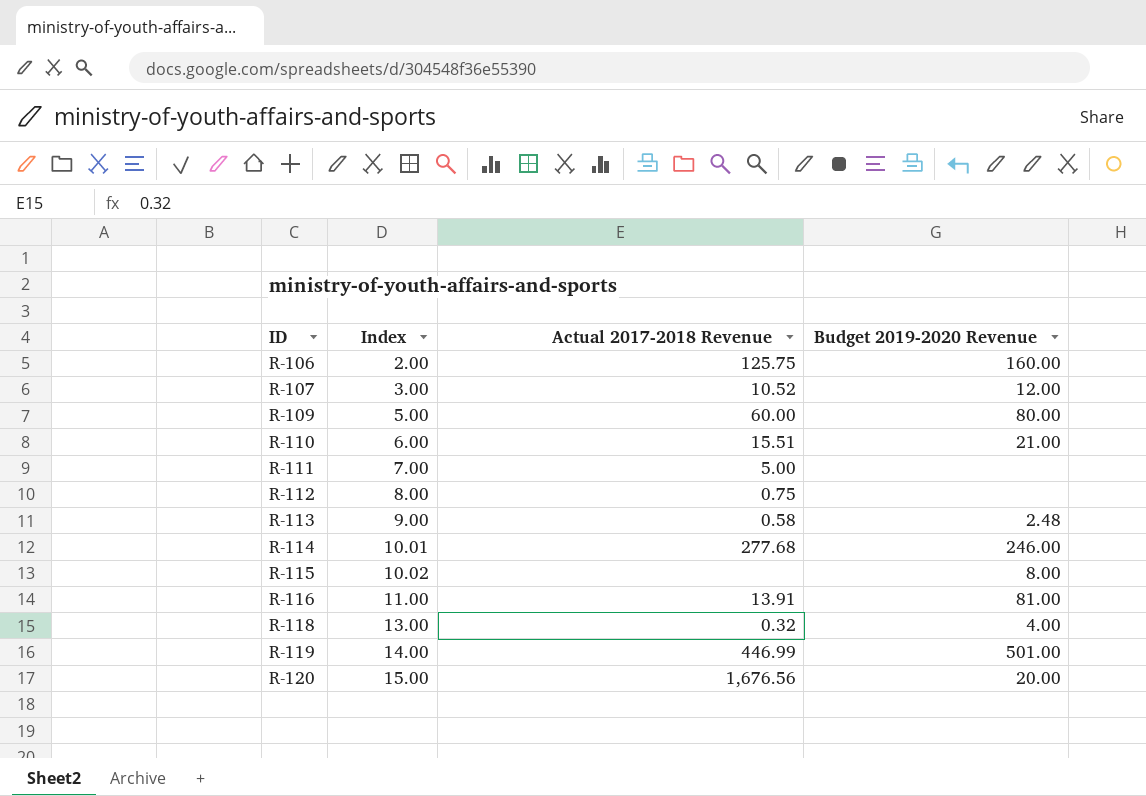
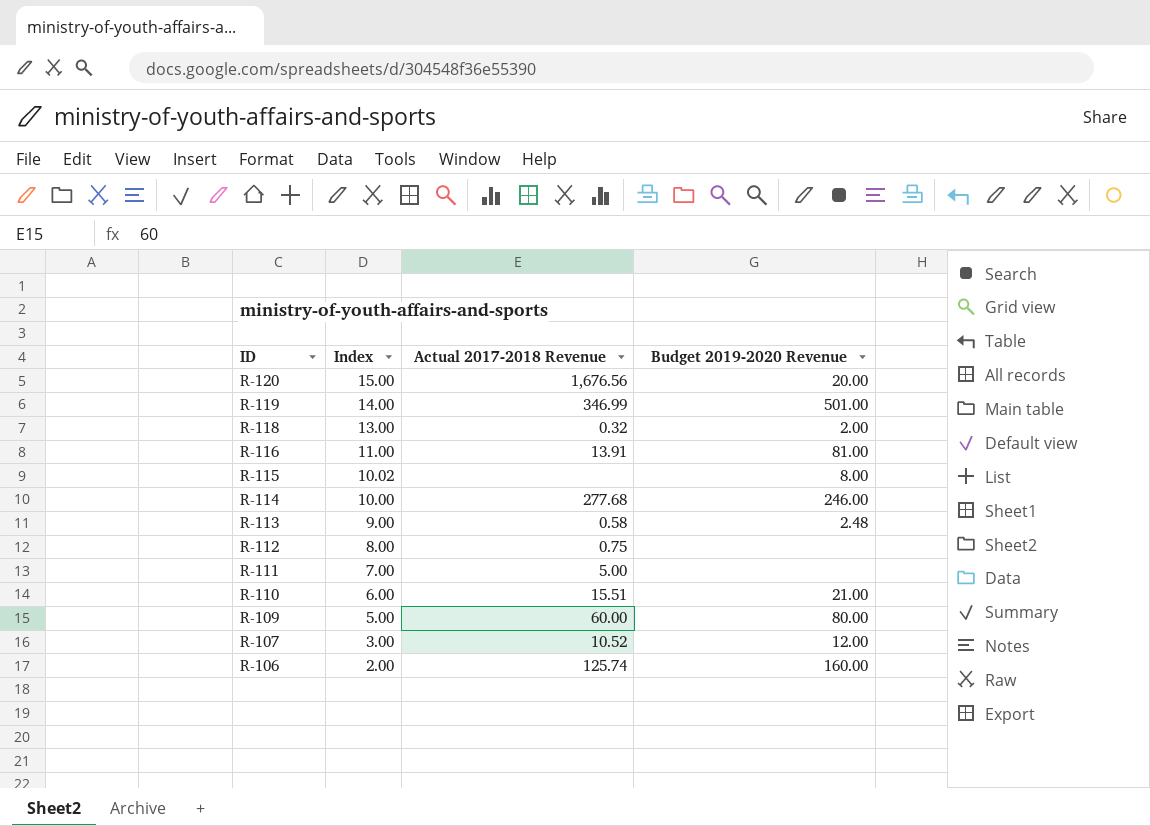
row order: ID ascending -> ID descending
R-119 | Actual 2017-2018 Revenue: 446.99 -> 346.99
R-118 | Budget 2019-2020 Revenue: 4.00 -> 2.00
R-114 | Index: 10.01 -> 10.00
R-106 | Actual 2017-2018 Revenue: 125.75 -> 125.74

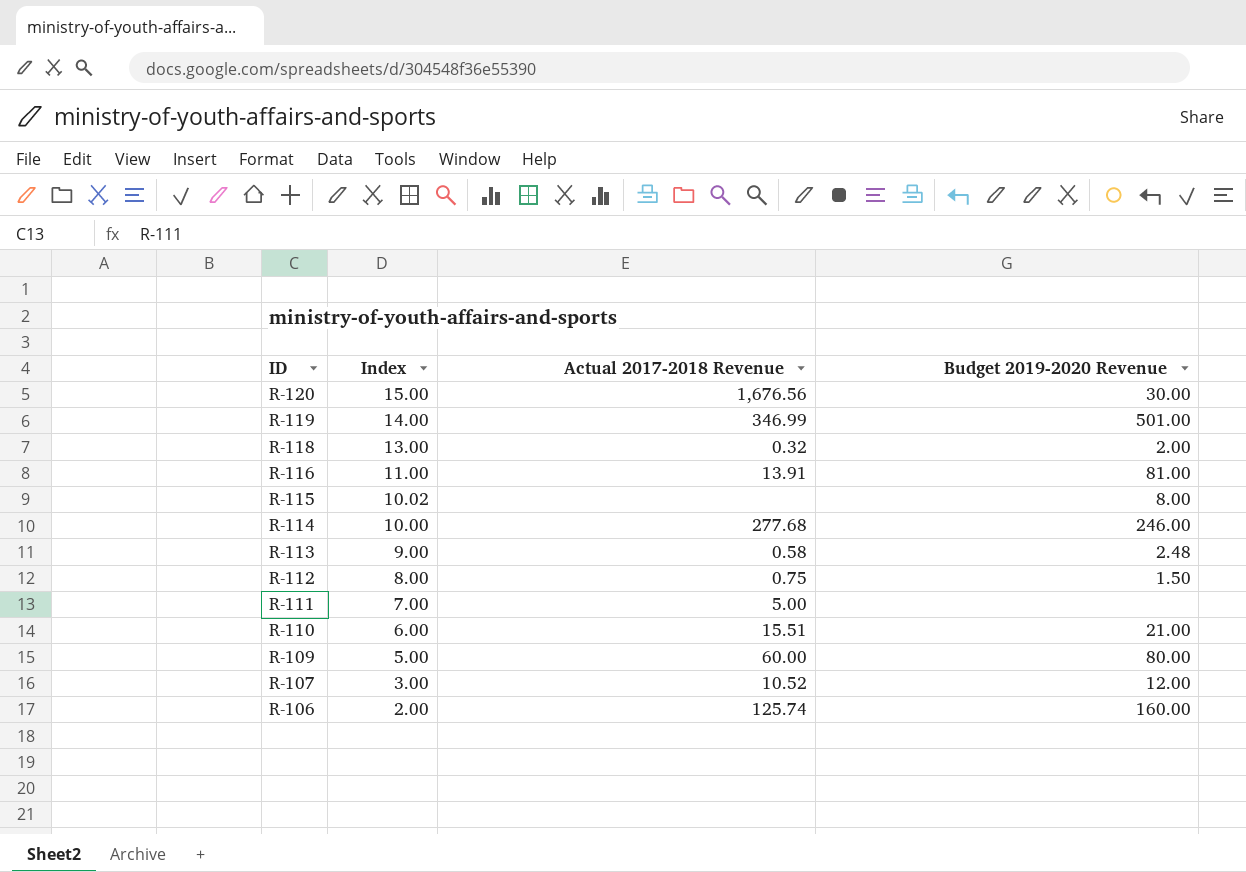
R-120 | Budget 2019-2020 Revenue: 20.00 -> 30.00
R-112 | Budget 2019-2020 Revenue: none -> 1.50

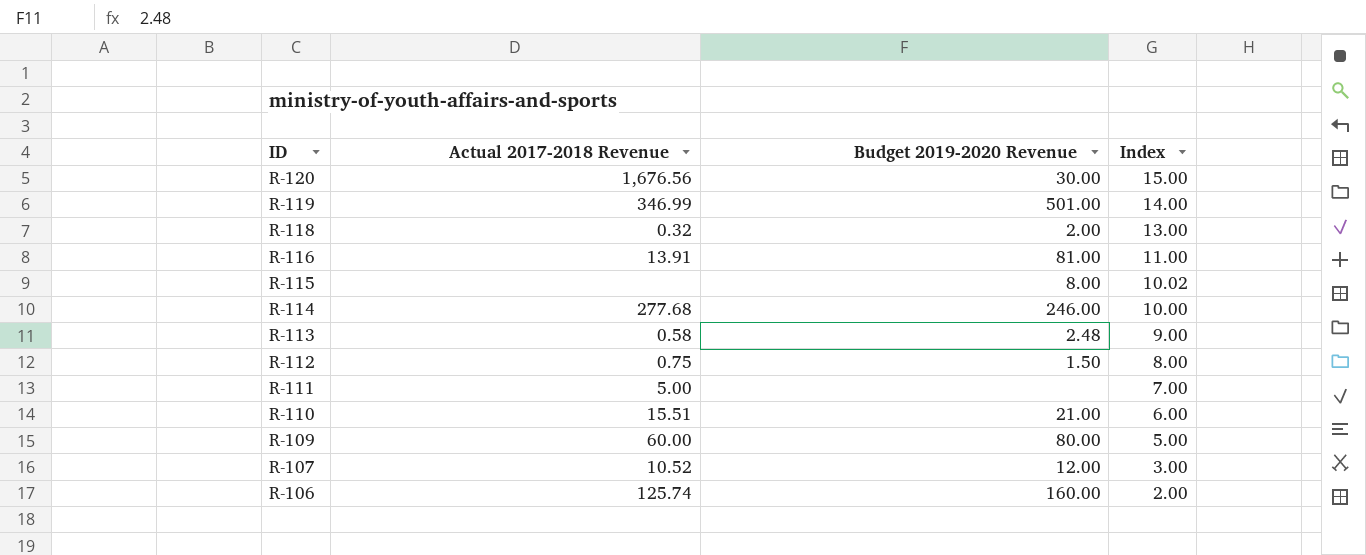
column Index | position: 2 -> 4

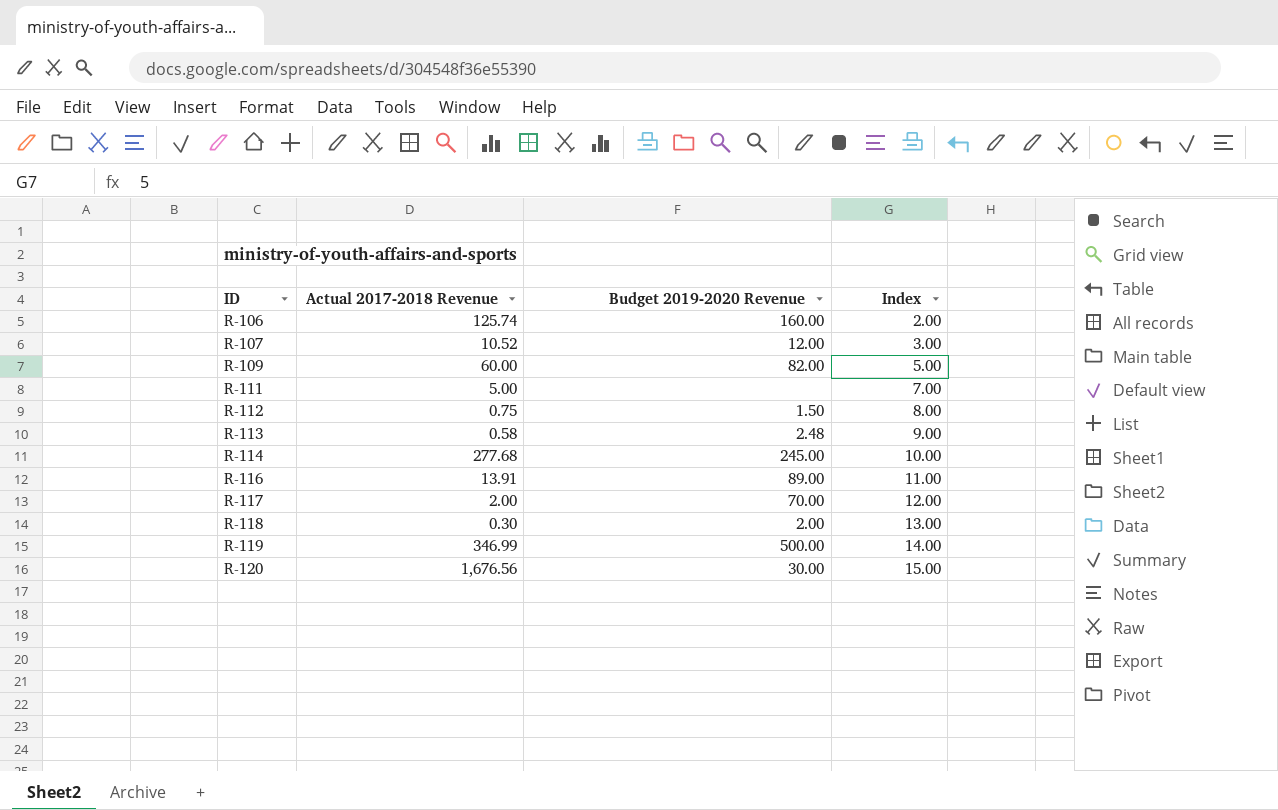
row order: ID descending -> ID ascending
row R-115: none | 8.00 | 10.02 -> none
row R-110: 15.51 | 21.00 | 6.00 -> none
R-109 | Budget 2019-2020 Revenue: 80.00 -> 82.00
R-114 | Budget 2019-2020 Revenue: 246.00 -> 245.00
R-116 | Budget 2019-2020 Revenue: 81.00 -> 89.00
row R-117: none -> 2.00 | 70.00 | 12.00
R-118 | Actual 2017-2018 Revenue: 0.32 -> 0.30
R-119 | Budget 2019-2020 Revenue: 501.00 -> 500.00

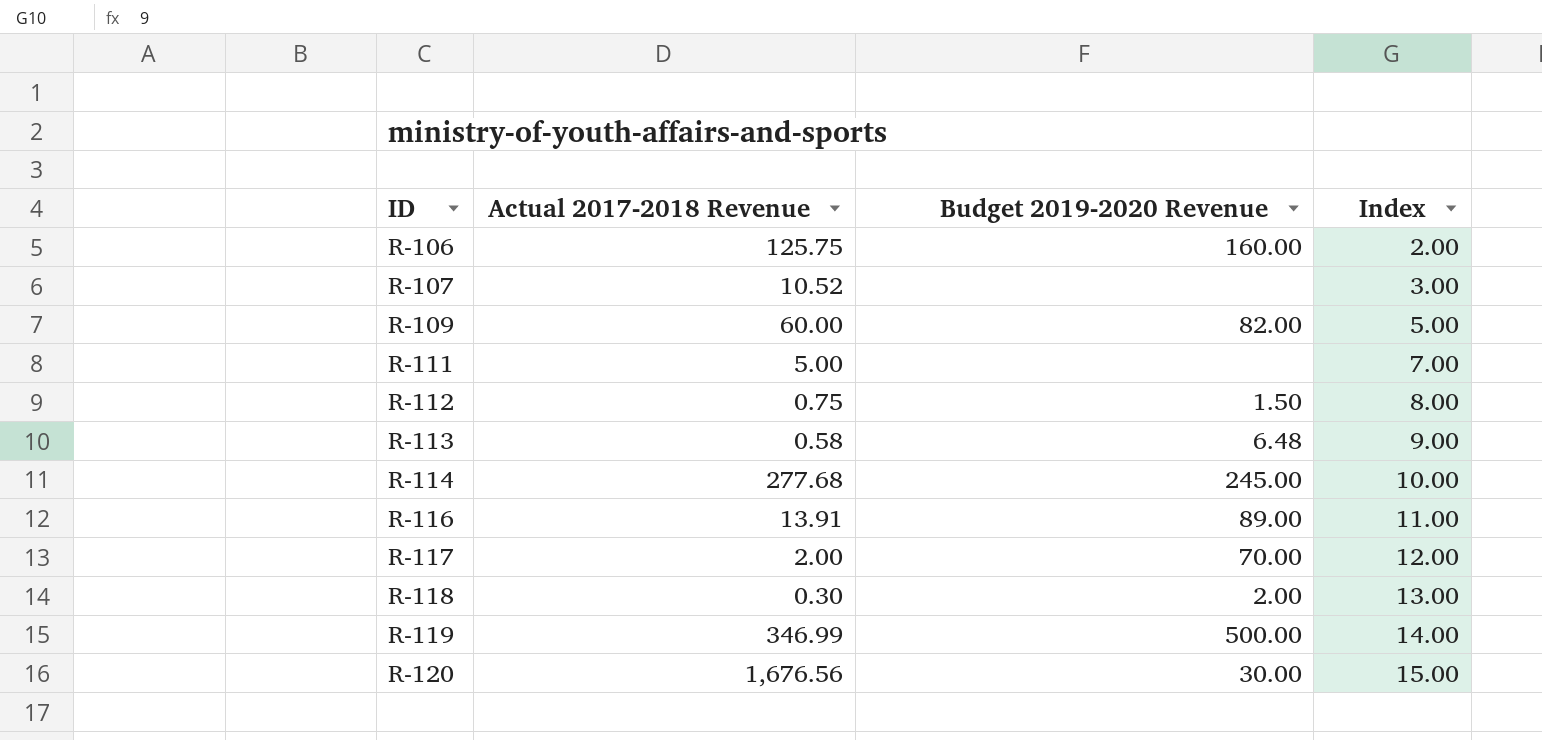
R-106 | Actual 2017-2018 Revenue: 125.74 -> 125.75
R-107 | Budget 2019-2020 Revenue: 12.00 -> none
R-113 | Budget 2019-2020 Revenue: 2.48 -> 6.48

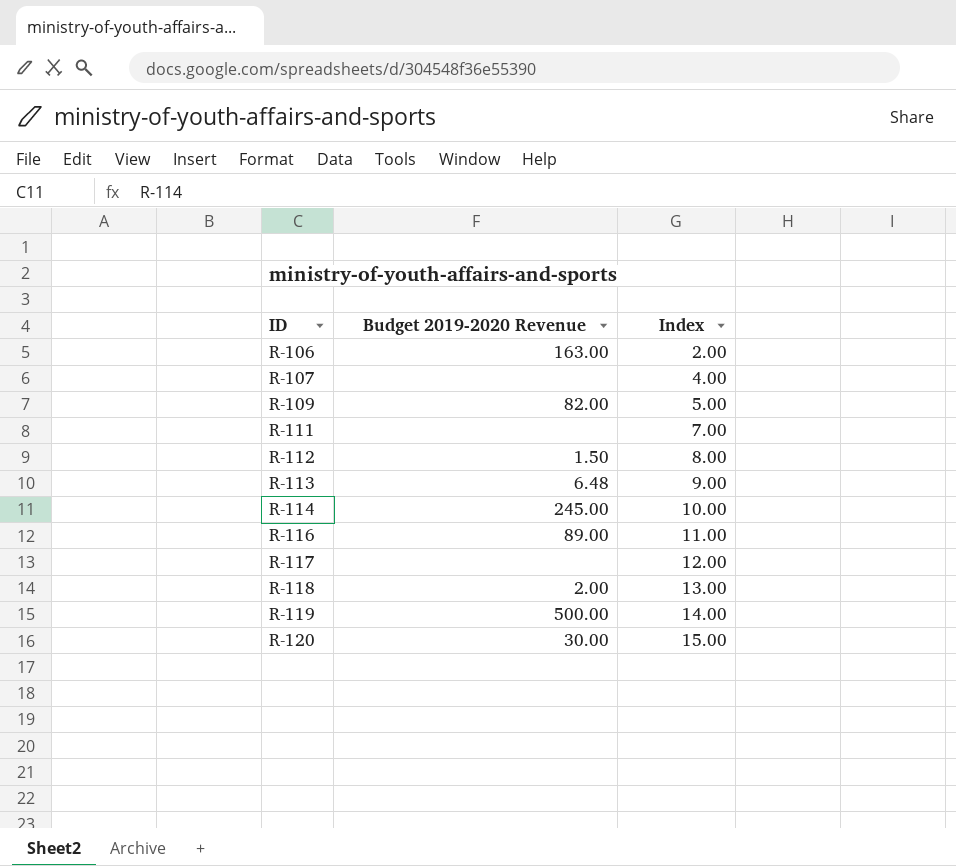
column Actual 2017-2018 Revenue | position: 2 -> none
R-106 | Budget 2019-2020 Revenue: 160.00 -> 163.00
R-107 | Index: 3.00 -> 4.00
R-117 | Budget 2019-2020 Revenue: 70.00 -> none

